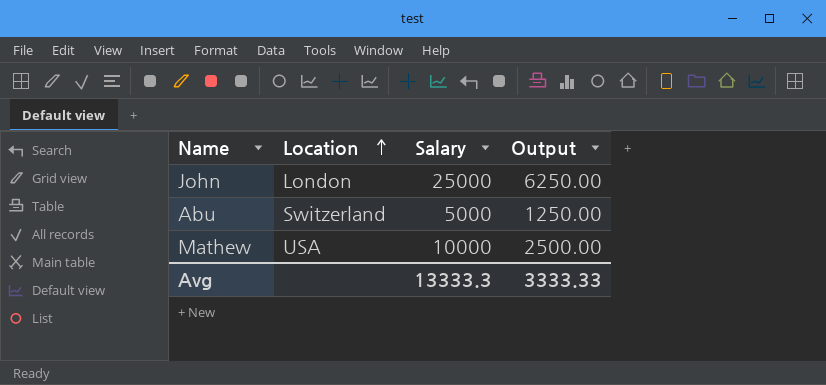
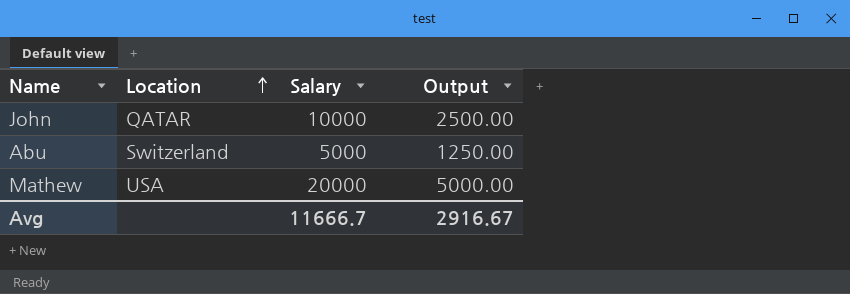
John | Location: London -> QATAR
John | Salary: 25000 -> 10000
John | Output: 6250.00 -> 2500.00
Mathew | Salary: 10000 -> 20000
Mathew | Output: 2500.00 -> 5000.00
Avg | Salary: 13333.3 -> 11666.7
Avg | Output: 3333.33 -> 2916.67

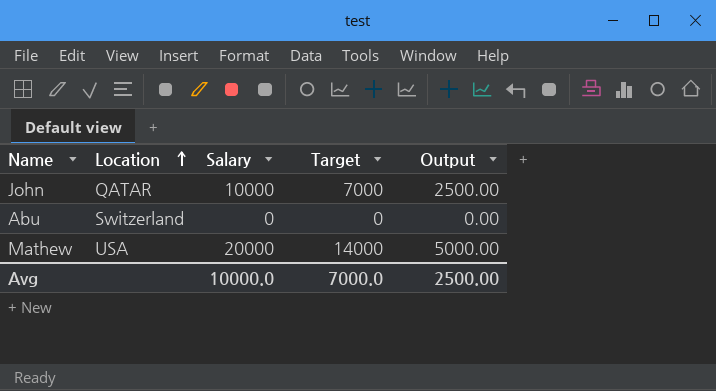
column Target | formula: none -> [Salary] * 0.7
Abu | Salary: 5000 -> 0
Abu | Output: 1250.00 -> 0.00
Avg | Salary: 11666.7 -> 10000.0
Avg | Output: 2916.67 -> 2500.00

